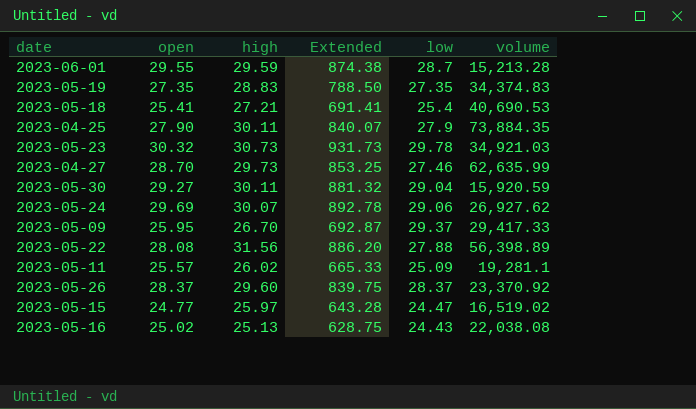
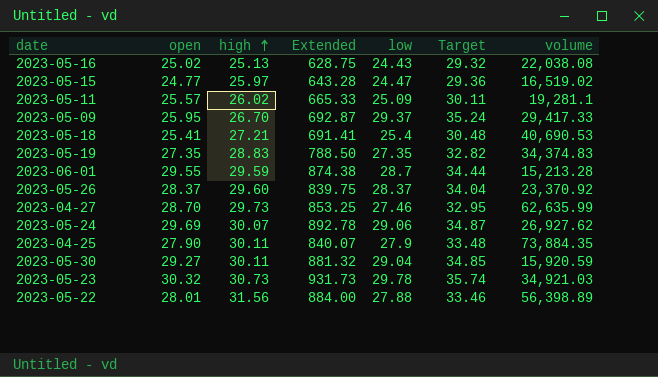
row order: none -> high ascending
column Target | formula: none -> [low] * 1.2
2023-05-22 | open: 28.08 -> 28.01
2023-05-22 | Extended: 886.20 -> 884.00

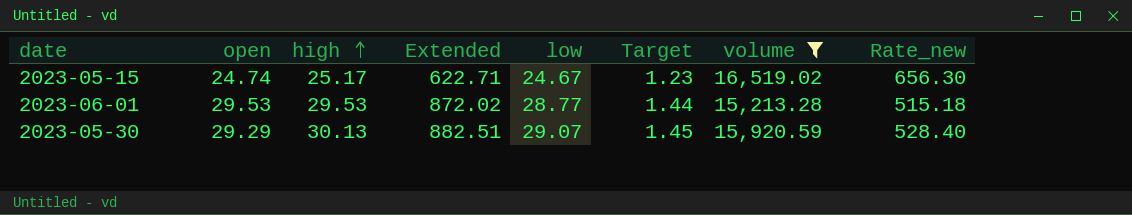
filter: none -> volume <= 16,519.02
column Target | formula: [low] * 1.2 -> [low] * 0.05
column Rate_new | formula: none -> [volume] / [high]
2023-05-15 | open: 24.77 -> 24.74
2023-05-15 | high: 25.97 -> 25.17
2023-05-15 | Extended: 643.28 -> 622.71
2023-05-15 | low: 24.47 -> 24.67
2023-06-01 | open: 29.55 -> 29.53
2023-06-01 | high: 29.59 -> 29.53
2023-06-01 | Extended: 874.38 -> 872.02
2023-06-01 | low: 28.7 -> 28.77
2023-05-30 | open: 29.27 -> 29.29
2023-05-30 | high: 30.11 -> 30.13
2023-05-30 | Extended: 881.32 -> 882.51
2023-05-30 | low: 29.04 -> 29.07

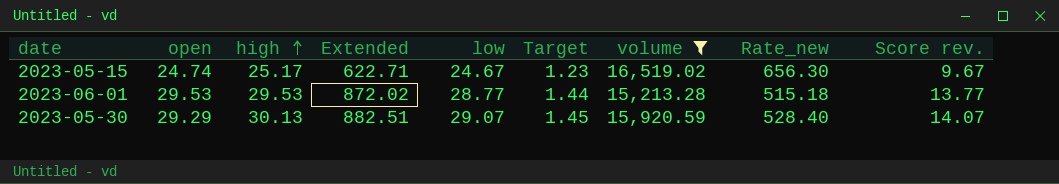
column Score rev. | formula: none -> [low] - 15

